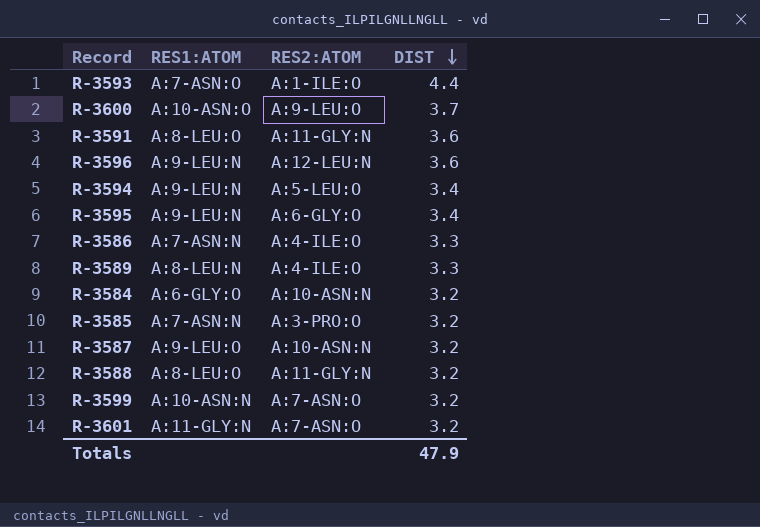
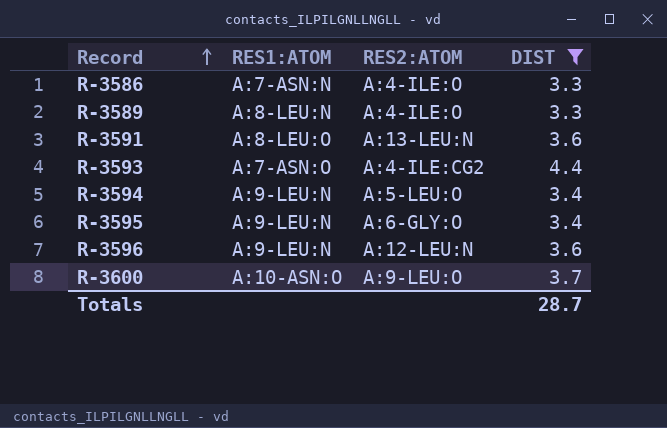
filter: none -> DIST != 3.2
row order: DIST descending -> Record ascending
R-3591 | RES2:ATOM: A:11-GLY:N -> A:13-LEU:N
R-3593 | RES2:ATOM: A:1-ILE:O -> A:4-ILE:CG2
Totals | DIST: 47.9 -> 28.7

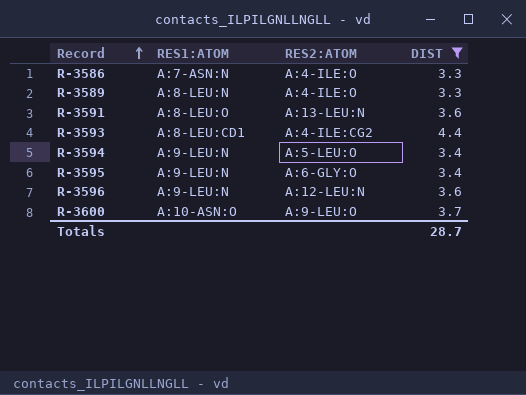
R-3593 | RES1:ATOM: A:7-ASN:O -> A:8-LEU:CD1

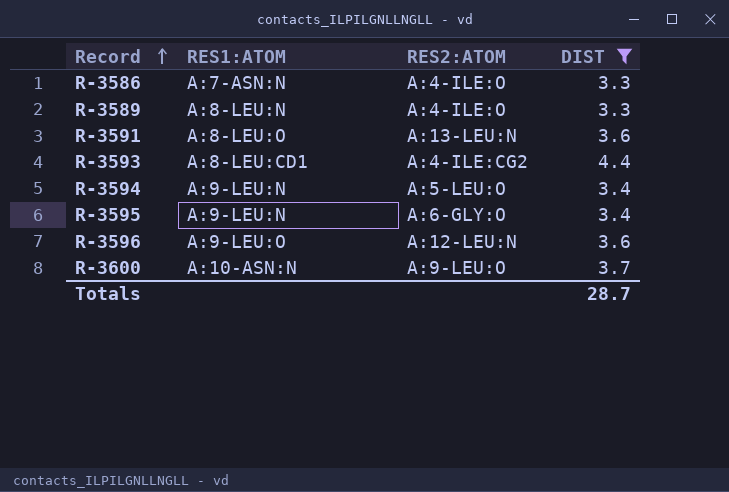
R-3596 | RES1:ATOM: A:9-LEU:N -> A:9-LEU:O
R-3600 | RES1:ATOM: A:10-ASN:O -> A:10-ASN:N

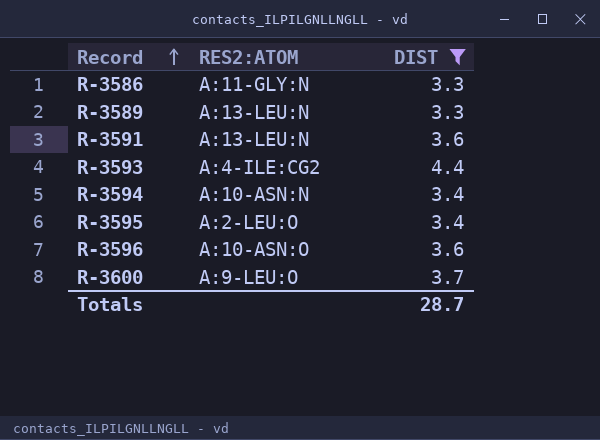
column RES1:ATOM | position: 2 -> none
R-3586 | RES2:ATOM: A:4-ILE:O -> A:11-GLY:N
R-3589 | RES2:ATOM: A:4-ILE:O -> A:13-LEU:N
R-3594 | RES2:ATOM: A:5-LEU:O -> A:10-ASN:N
R-3595 | RES2:ATOM: A:6-GLY:O -> A:2-LEU:O
R-3596 | RES2:ATOM: A:12-LEU:N -> A:10-ASN:O

